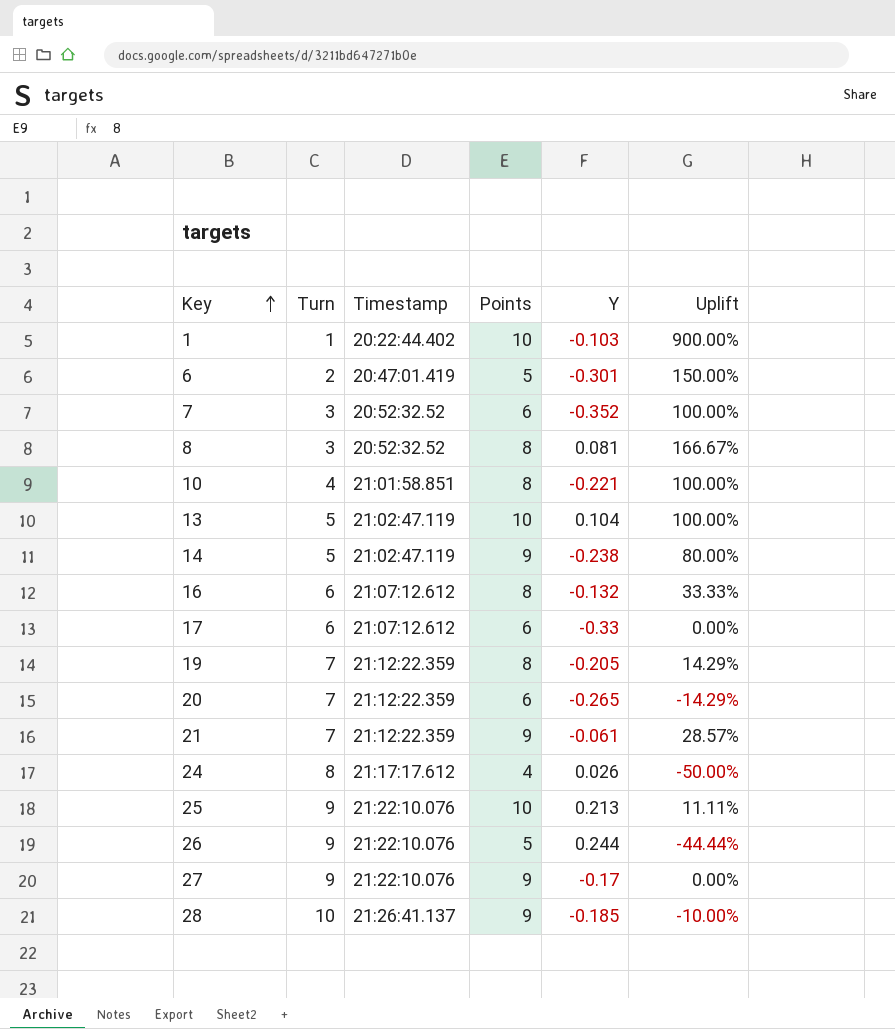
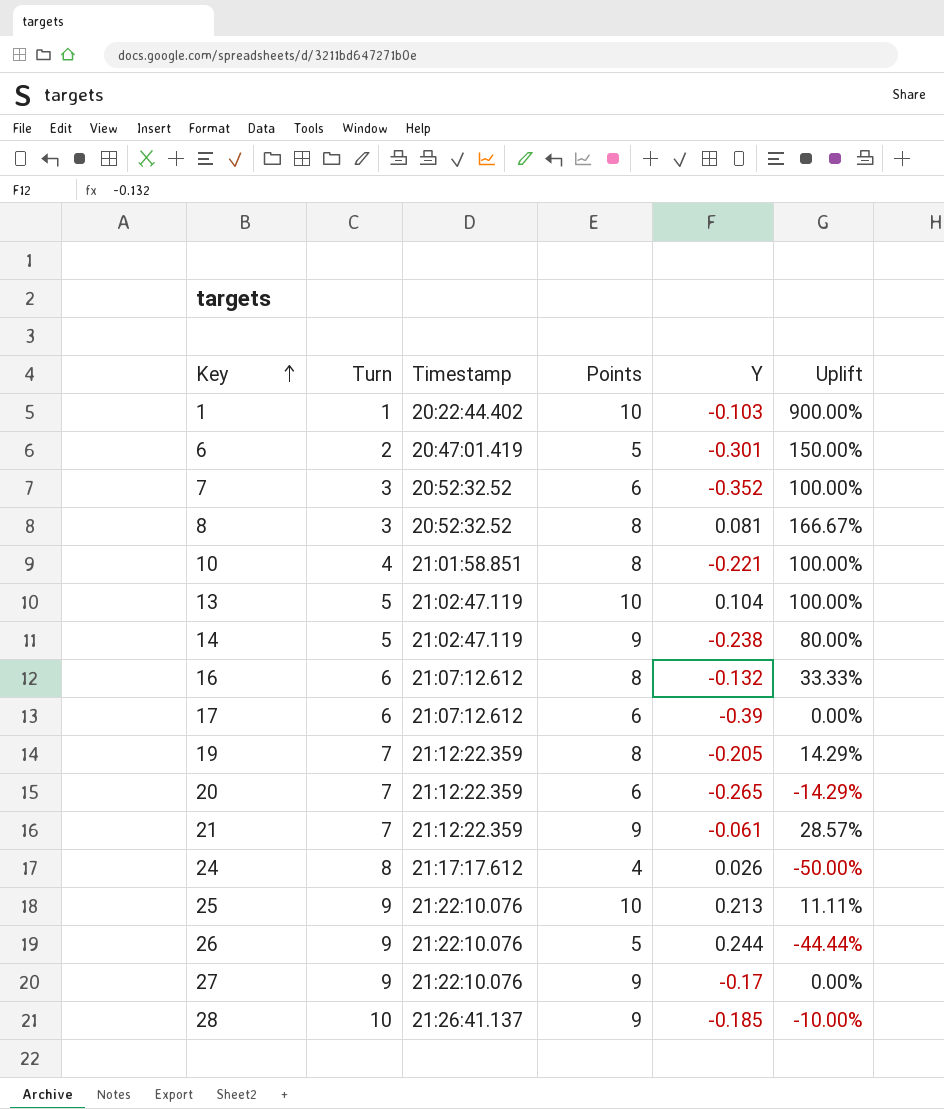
17 | Y: -0.33 -> -0.39

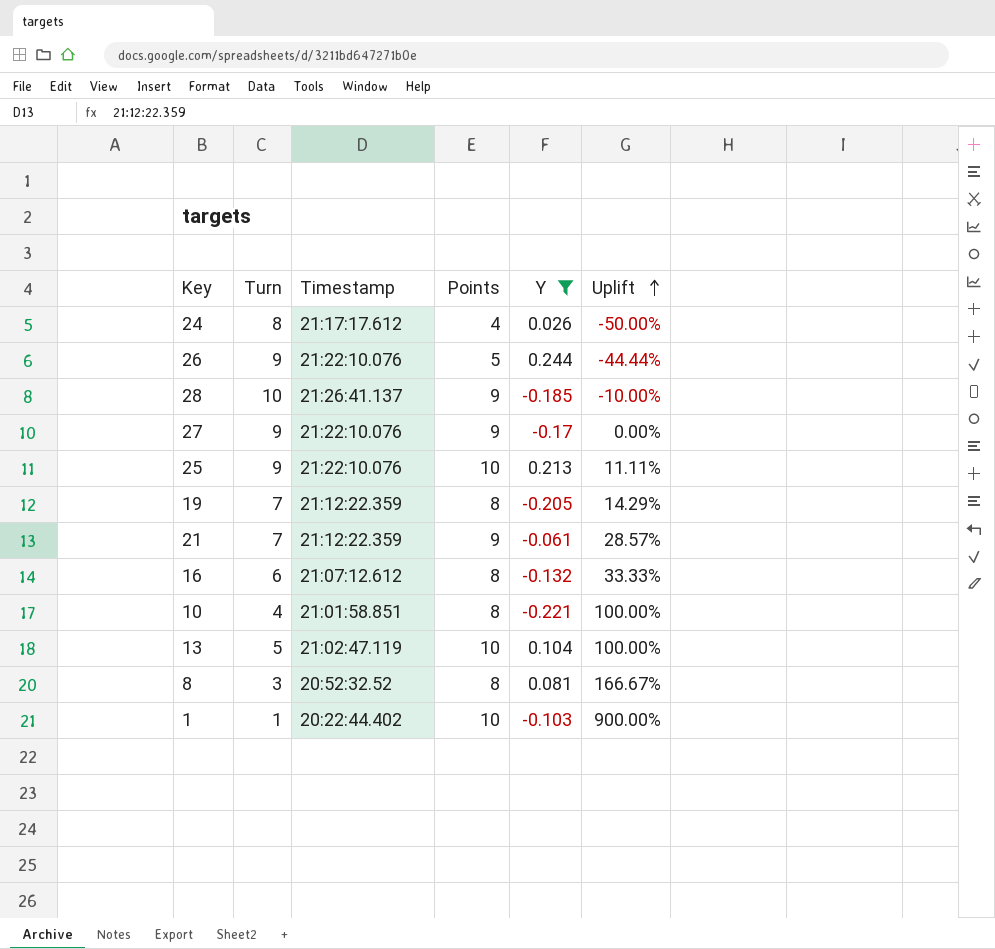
filter: none -> Y >= -0.221
row order: Key ascending -> Uplift ascending

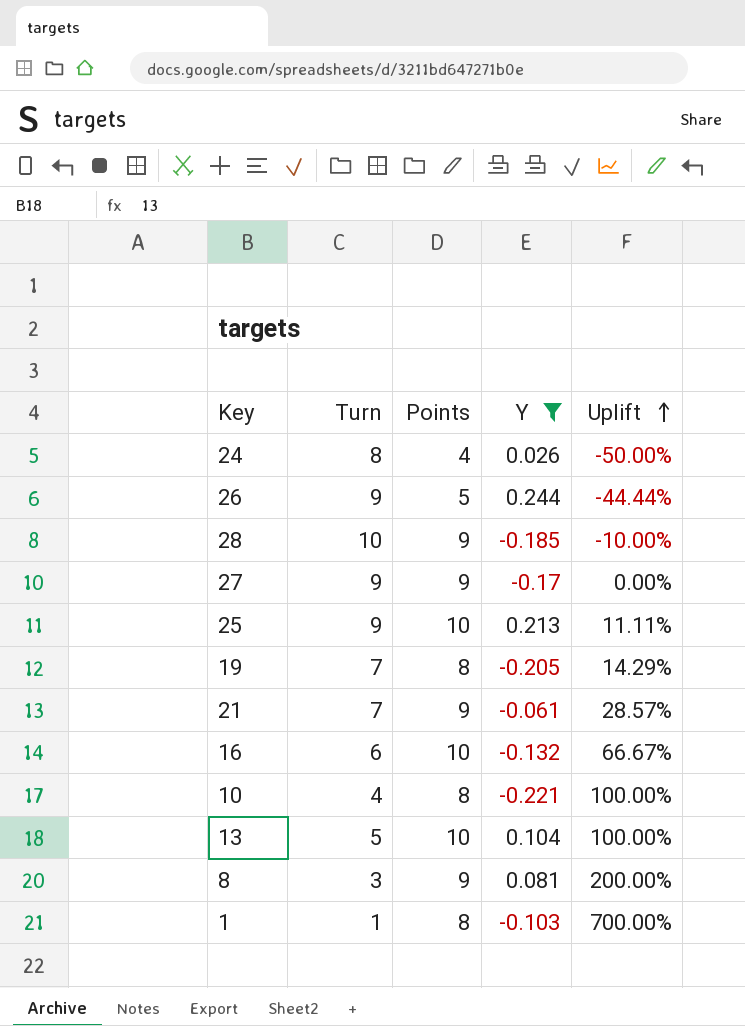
column Timestamp | position: 3 -> none
16 | Points: 8 -> 10
16 | Uplift: 33.33% -> 66.67%
8 | Points: 8 -> 9
8 | Uplift: 166.67% -> 200.00%
1 | Points: 10 -> 8
1 | Uplift: 900.00% -> 700.00%

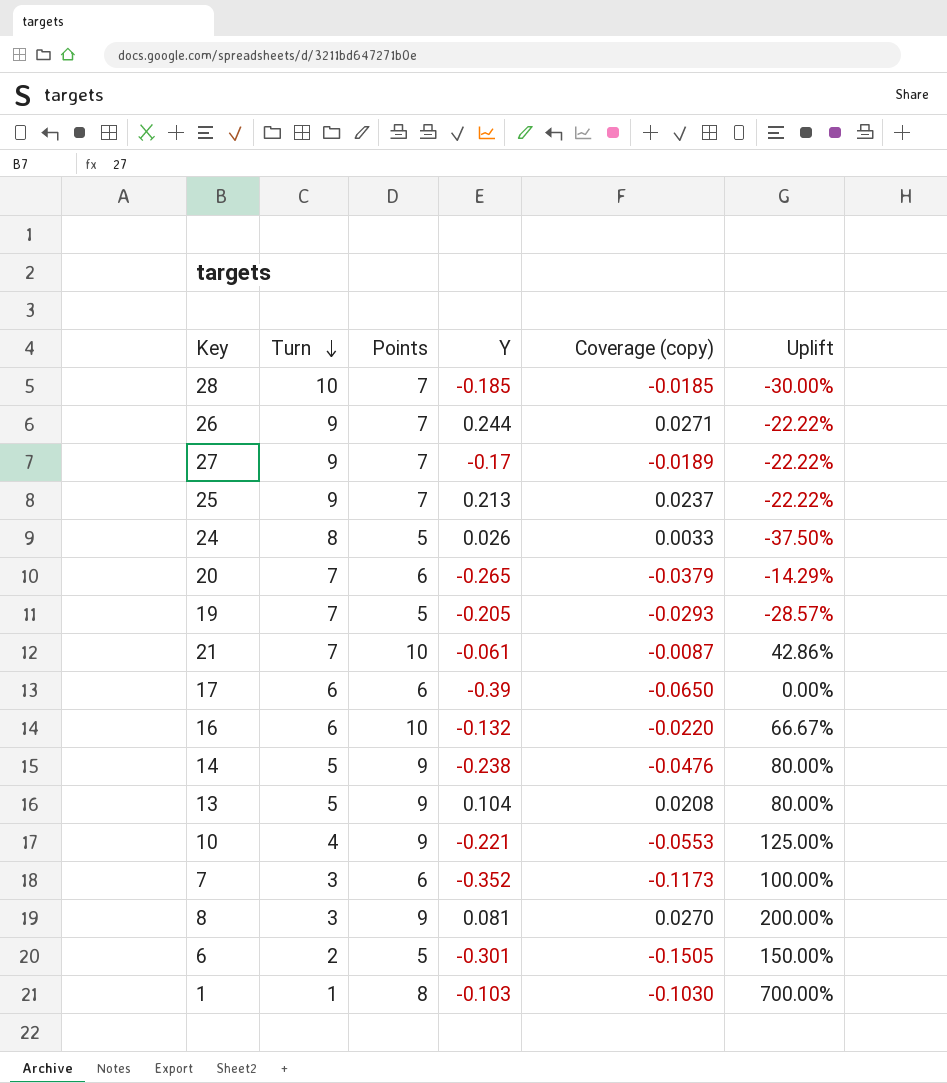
filter: Y >= -0.221 -> none
row order: Uplift ascending -> Turn descending
column Coverage (copy) | formula: none -> [Y] / [Turn]
28 | Points: 9 -> 7
28 | Uplift: -10.00% -> -30.00%
26 | Points: 5 -> 7
26 | Uplift: -44.44% -> -22.22%
27 | Points: 9 -> 7
27 | Uplift: 0.00% -> -22.22%
25 | Points: 10 -> 7
25 | Uplift: 11.11% -> -22.22%
24 | Points: 4 -> 5
24 | Uplift: -50.00% -> -37.50%
19 | Points: 8 -> 5
19 | Uplift: 14.29% -> -28.57%
21 | Points: 9 -> 10
21 | Uplift: 28.57% -> 42.86%
13 | Points: 10 -> 9
13 | Uplift: 100.00% -> 80.00%
10 | Points: 8 -> 9
10 | Uplift: 100.00% -> 125.00%

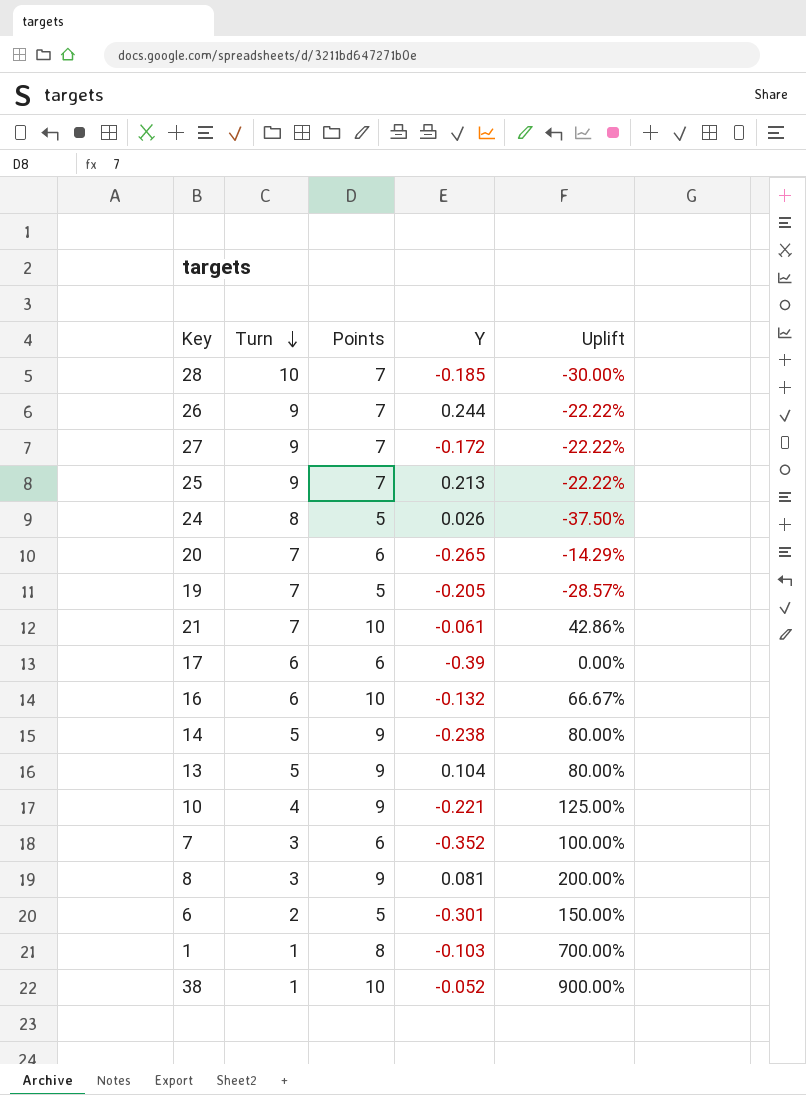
column Coverage (copy) | formula: [Y] / [Turn] -> none
27 | Y: -0.17 -> -0.172
row 38: none -> 1 | 10 | -0.052 | 900.00%

